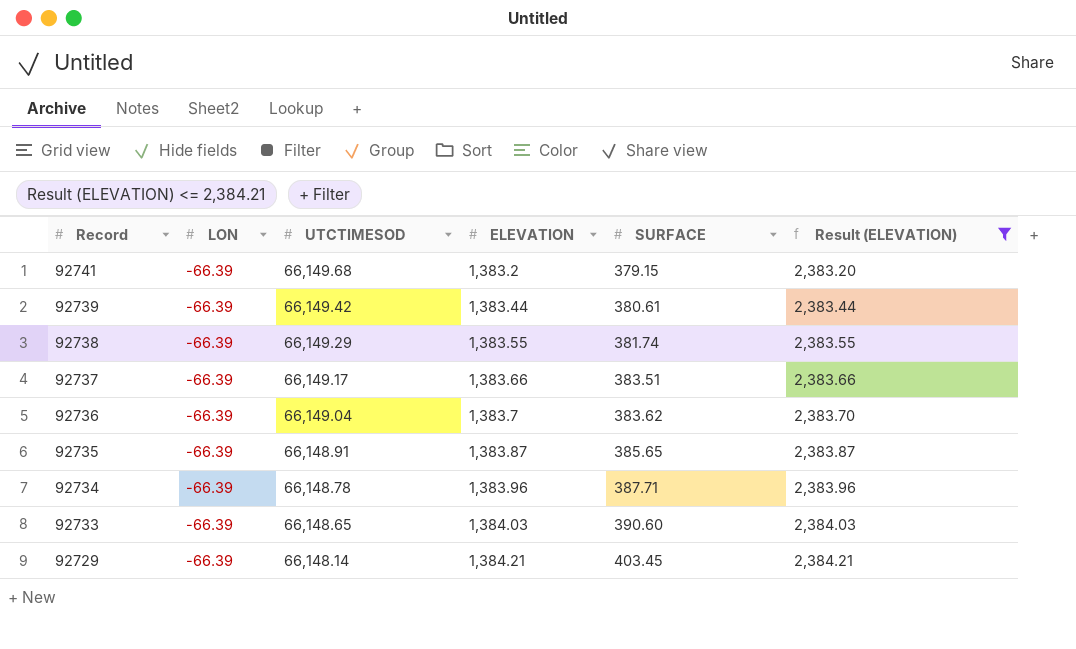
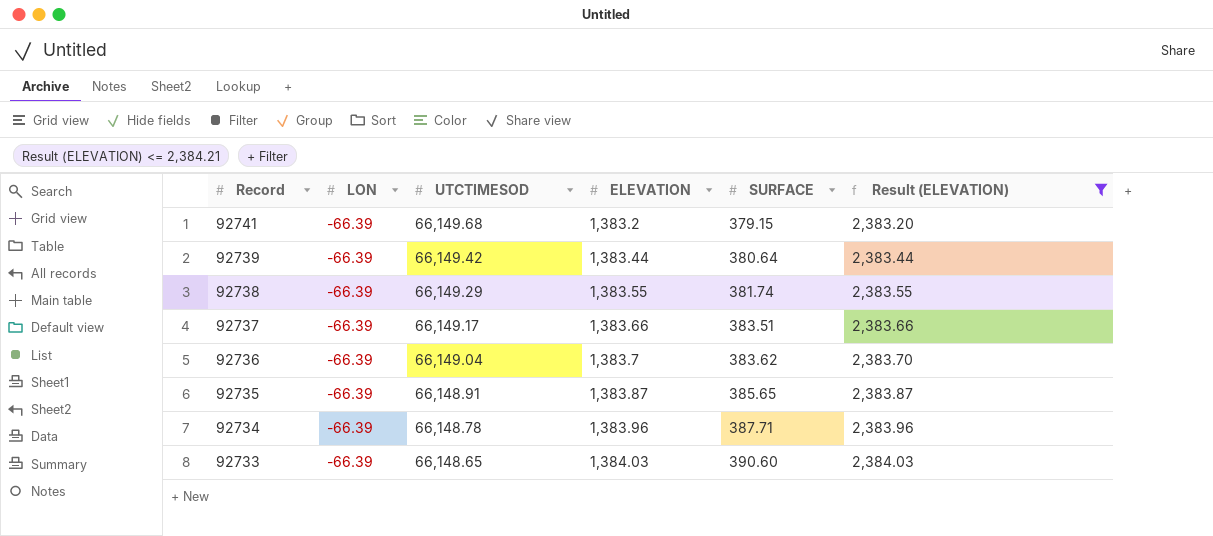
row 92729: -66.39 | 66,148.14 | 1,384.21 | 403.45 | 2,384.21 -> none
92739 | SURFACE: 380.61 -> 380.64

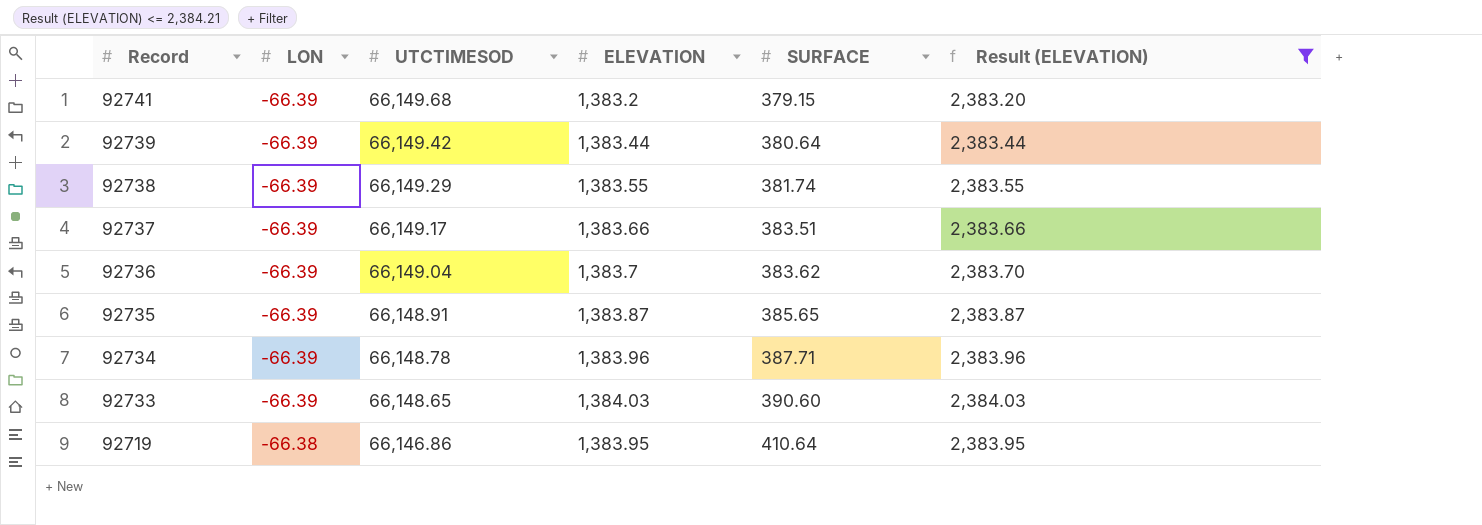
row 92719: none -> -66.38 | 66,146.86 | 1,383.95 | 410.64 | 2,383.95

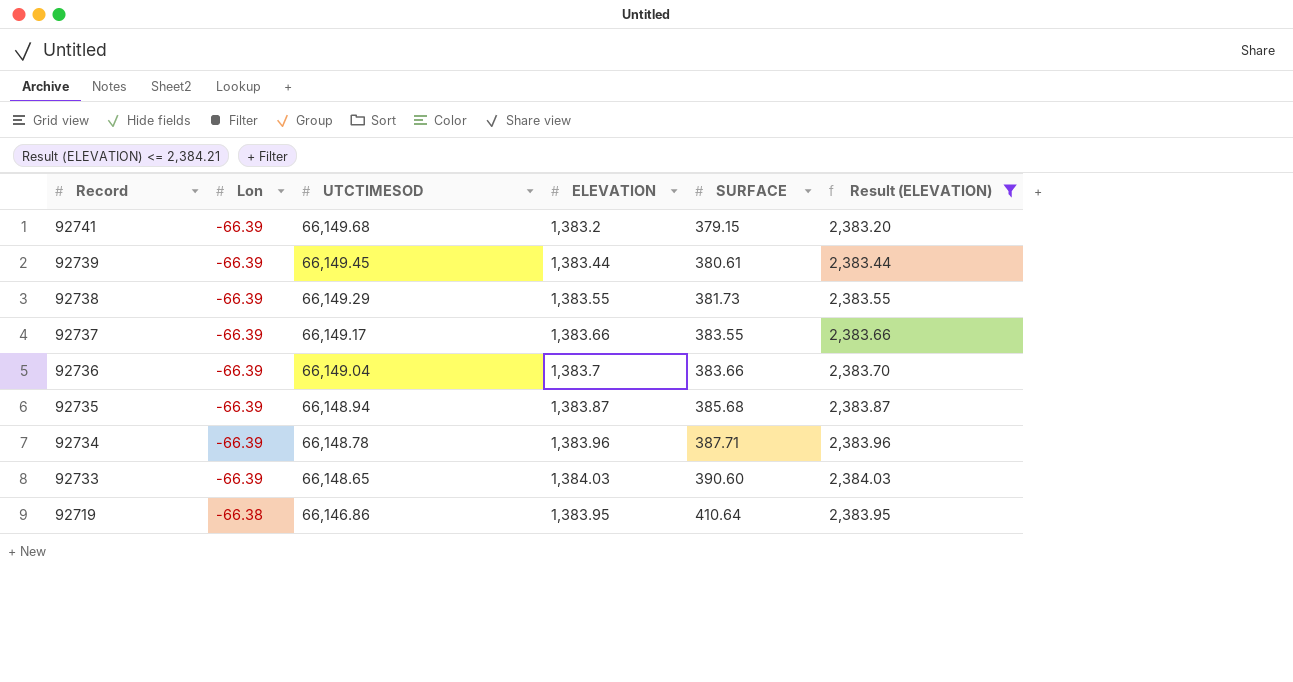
column name: LON -> Lon
92739 | UTCTIMESOD: 66,149.42 -> 66,149.45
92739 | SURFACE: 380.64 -> 380.61
92738 | SURFACE: 381.74 -> 381.73
92737 | SURFACE: 383.51 -> 383.55
92736 | SURFACE: 383.62 -> 383.66
92735 | UTCTIMESOD: 66,148.91 -> 66,148.94
92735 | SURFACE: 385.65 -> 385.68

